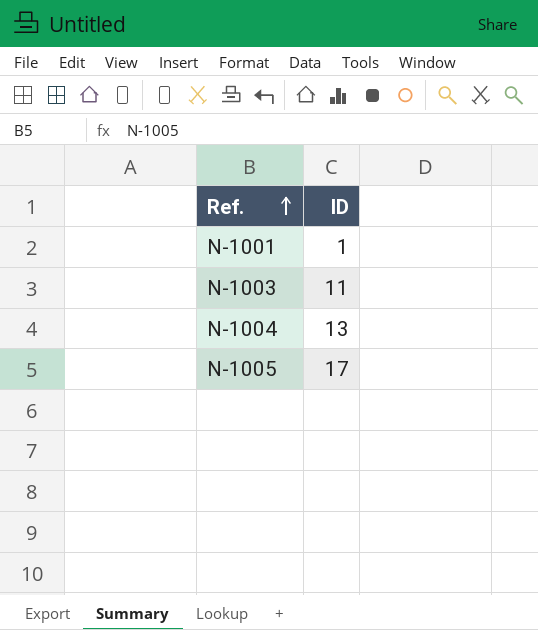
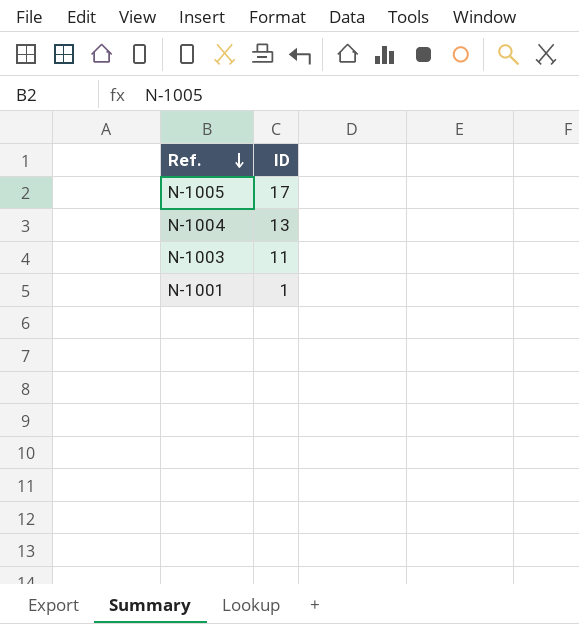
row order: Ref. ascending -> Ref. descending

